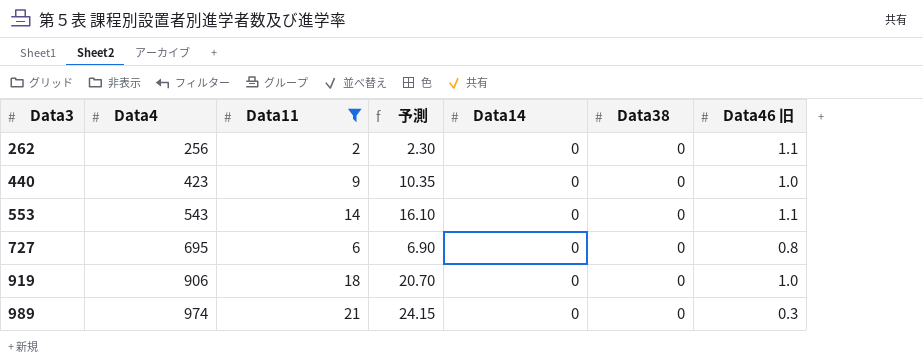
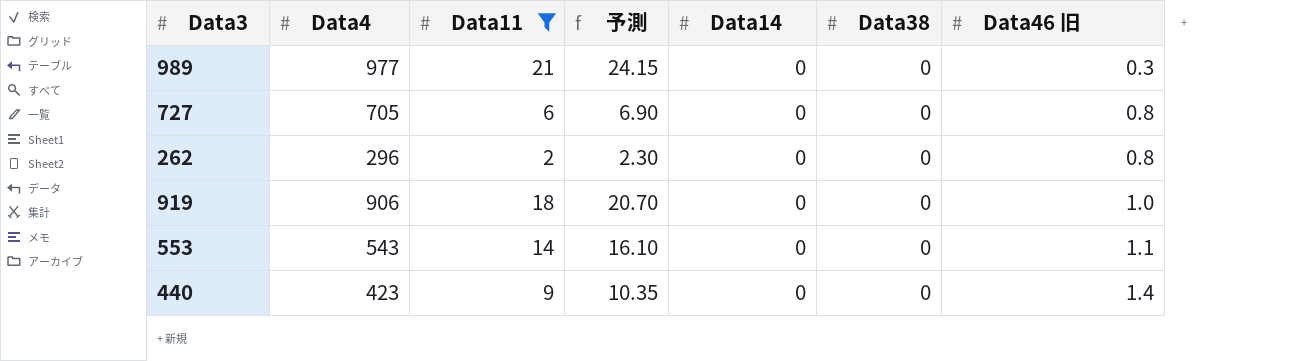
row order: Data3 ascending -> Data46 旧 ascending
989 | Data4: 974 -> 977
727 | Data4: 695 -> 705
262 | Data4: 256 -> 296
262 | Data46 旧: 1.1 -> 0.8
440 | Data46 旧: 1.0 -> 1.4

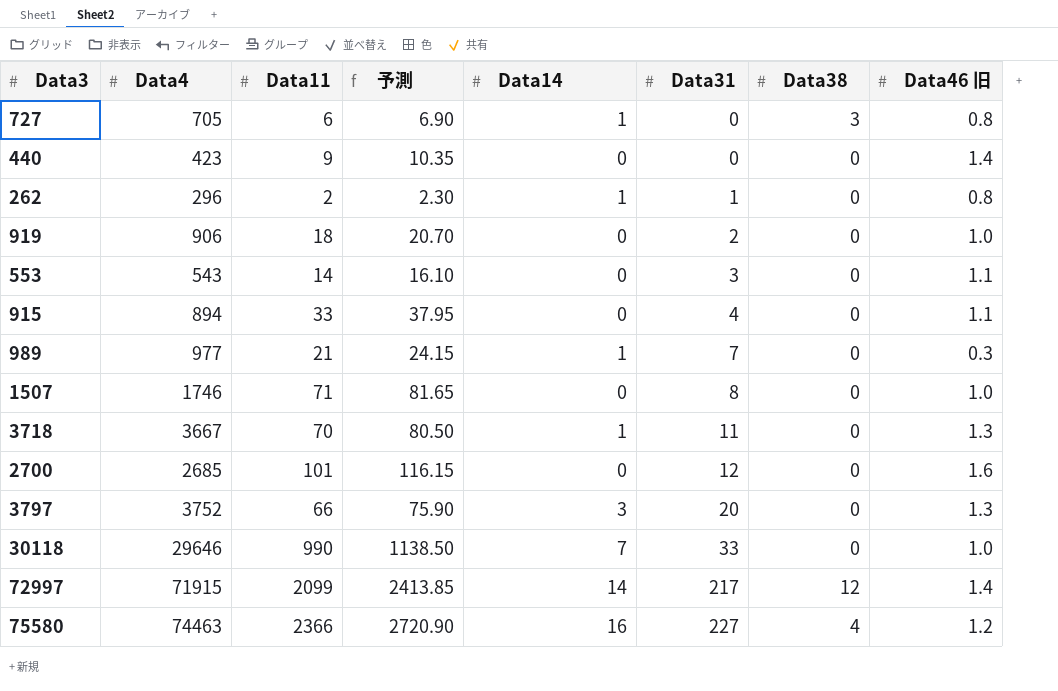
filter: Data11 <= 21 -> none
row order: Data46 旧 ascending -> Data31 ascending
column Data31 | position: none -> 6
727 | Data14: 0 -> 1
727 | Data38: 0 -> 3
262 | Data14: 0 -> 1
989 | Data14: 0 -> 1

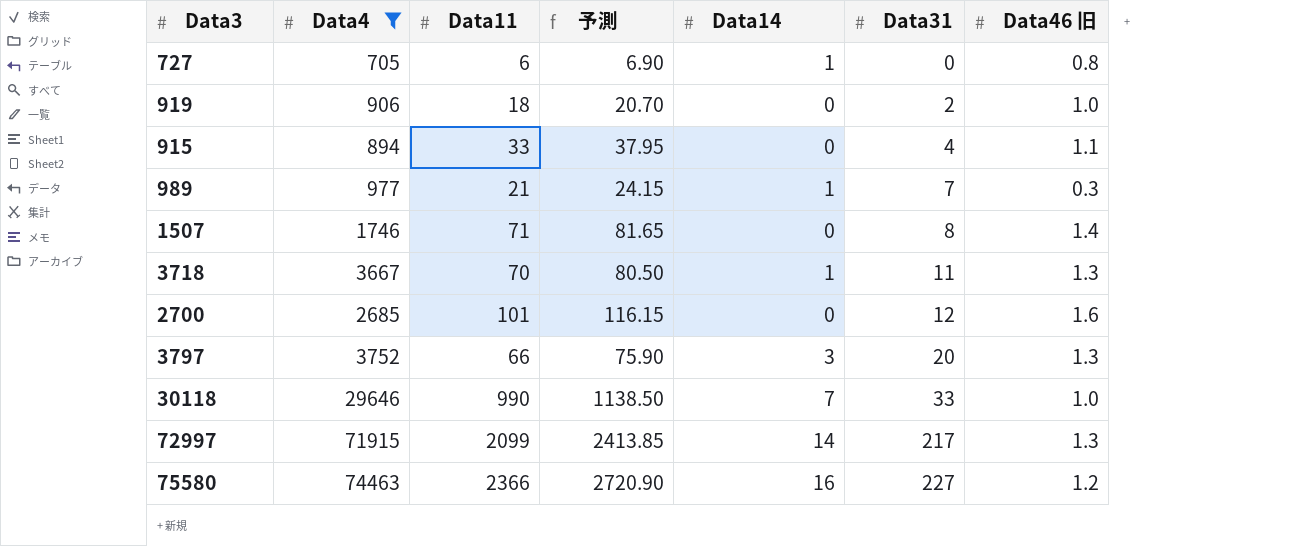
filter: none -> Data4 >= 705
column Data38 | position: 7 -> none
1507 | Data46 旧: 1.0 -> 1.4
72997 | Data46 旧: 1.4 -> 1.3

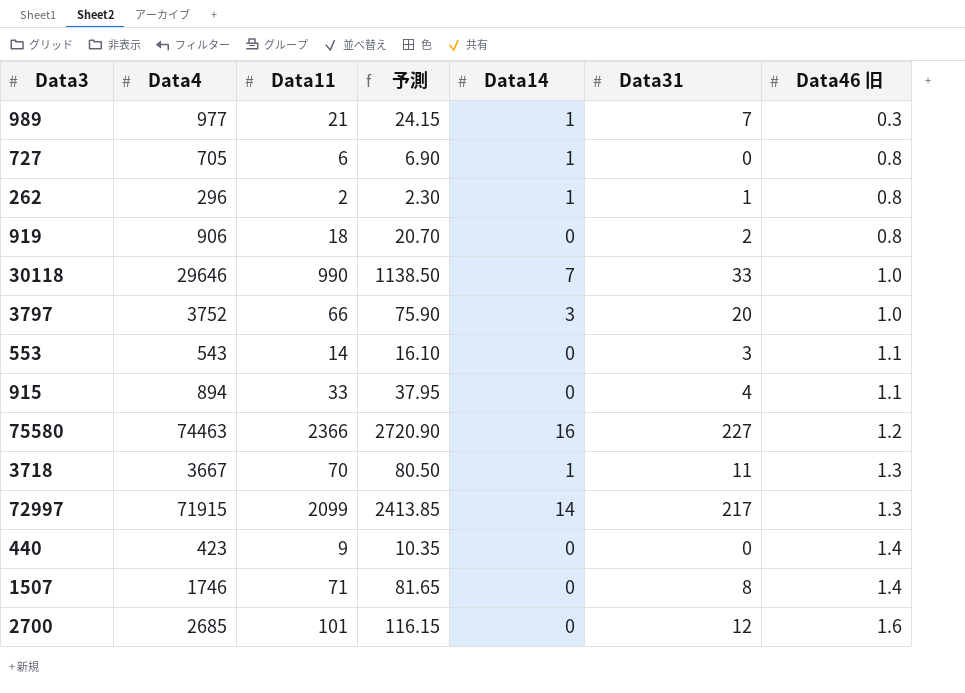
filter: Data4 >= 705 -> none
row order: Data31 ascending -> Data46 旧 ascending
919 | Data46 旧: 1.0 -> 0.8
3797 | Data46 旧: 1.3 -> 1.0

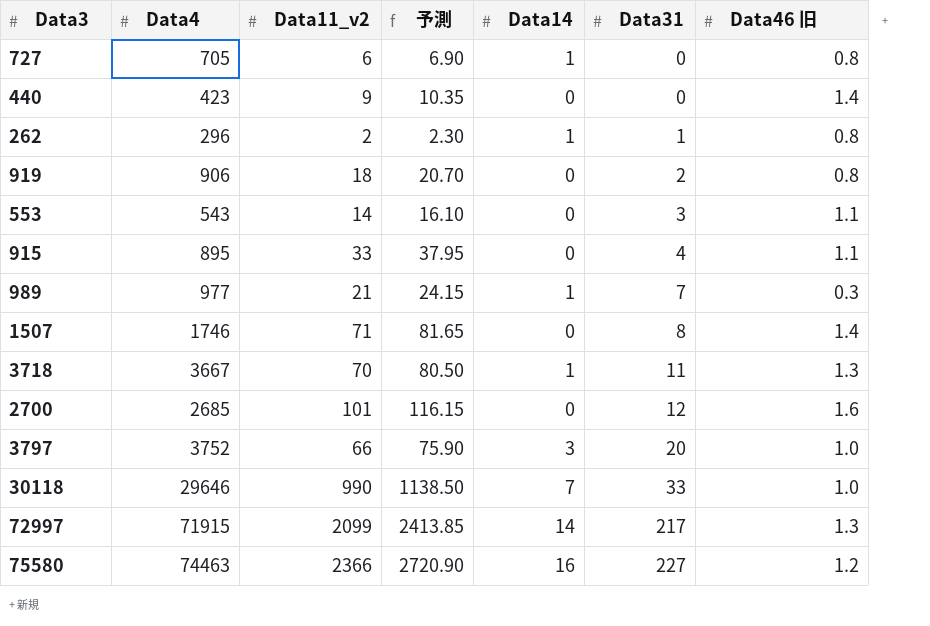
row order: Data46 旧 ascending -> Data31 ascending
column name: Data11 -> Data11_v2
915 | Data4: 894 -> 895

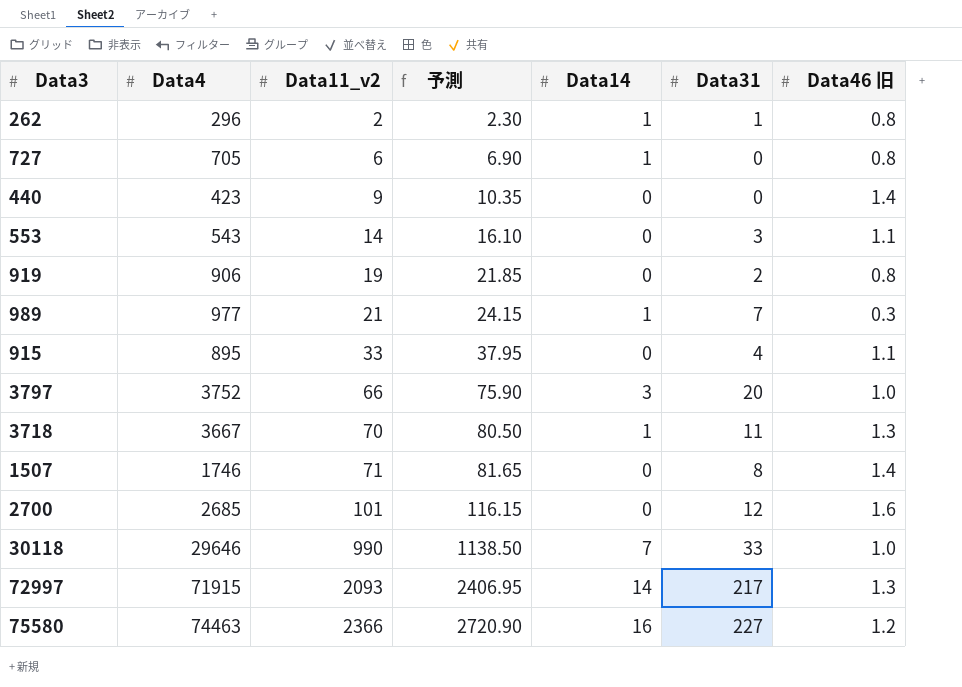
row order: Data31 ascending -> Data11_v2 ascending
919 | Data11_v2: 18 -> 19
919 | 予測: 20.70 -> 21.85
72997 | Data11_v2: 2099 -> 2093
72997 | 予測: 2413.85 -> 2406.95

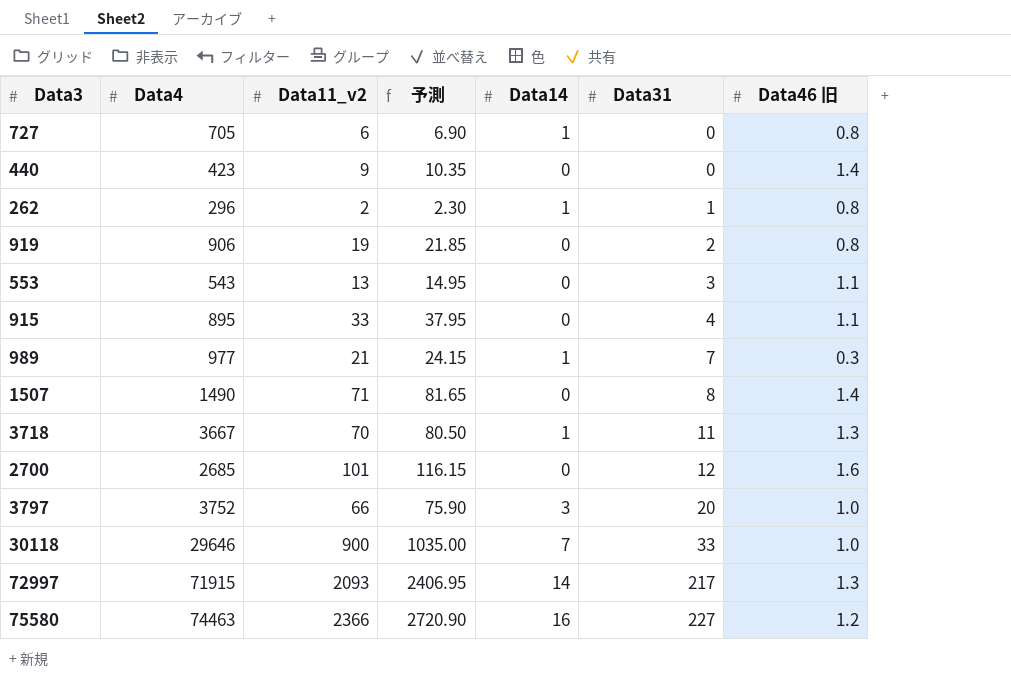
row order: Data11_v2 ascending -> Data31 ascending
553 | Data11_v2: 14 -> 13
553 | 予測: 16.10 -> 14.95
1507 | Data4: 1746 -> 1490
30118 | Data11_v2: 990 -> 900
30118 | 予測: 1138.50 -> 1035.00

